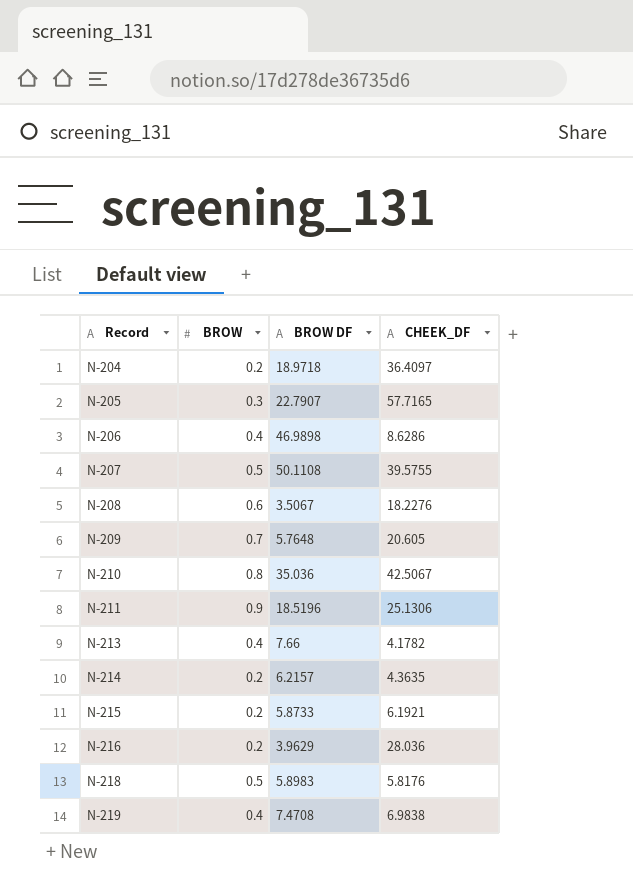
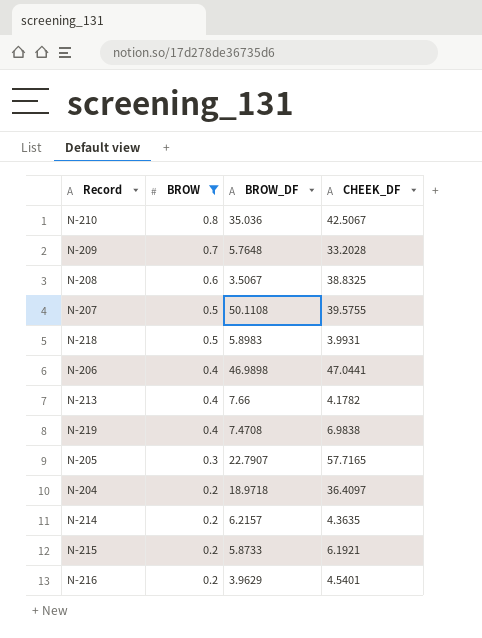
filter: none -> BROW != 0.9
row order: Record ascending -> BROW descending
column name: BROW DF -> BROW_DF
N-209 | CHEEK_DF: 20.605 -> 33.2028
N-208 | CHEEK_DF: 18.2276 -> 38.8325
N-218 | CHEEK_DF: 5.8176 -> 3.9931
N-206 | CHEEK_DF: 8.6286 -> 47.0441
N-216 | CHEEK_DF: 28.036 -> 4.5401

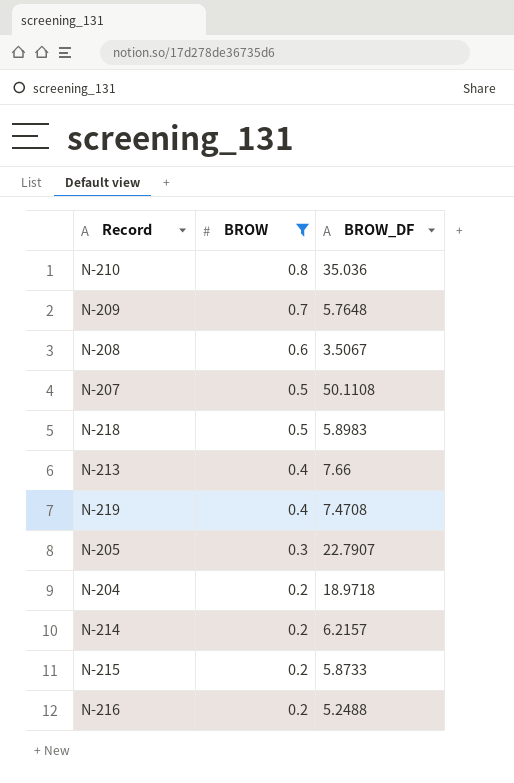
column CHEEK_DF | position: 4 -> none
row N-206: 0.4 | 46.9898 | 47.0441 -> none
N-216 | BROW_DF: 3.9629 -> 5.2488

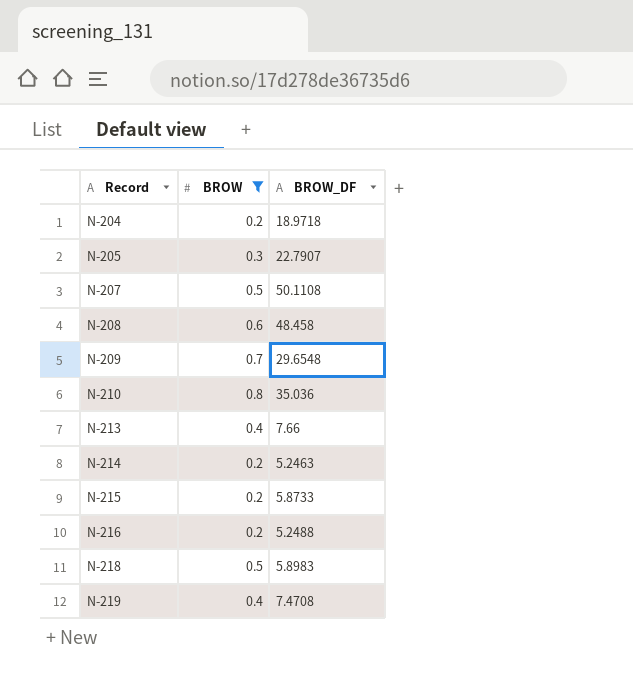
row order: BROW descending -> Record ascending
N-208 | BROW_DF: 3.5067 -> 48.458
N-209 | BROW_DF: 5.7648 -> 29.6548
N-214 | BROW_DF: 6.2157 -> 5.2463

